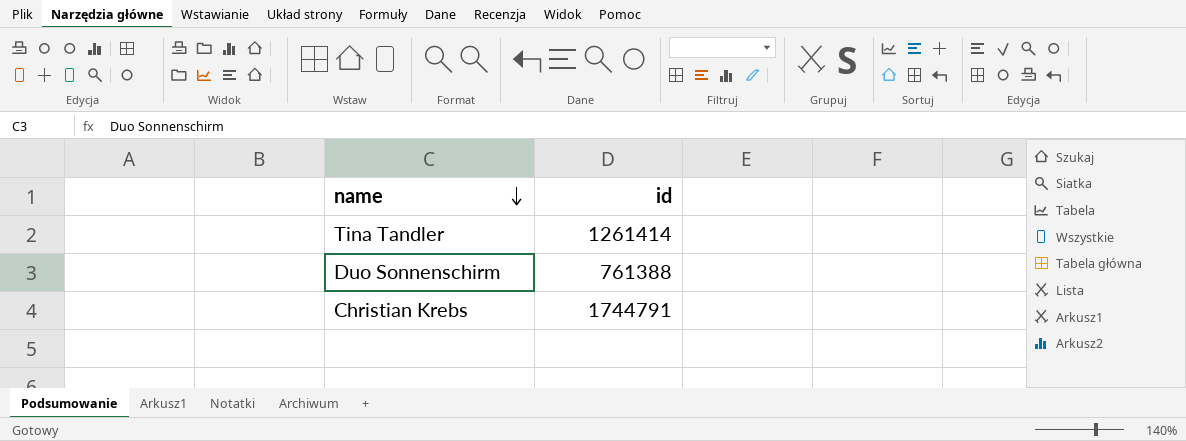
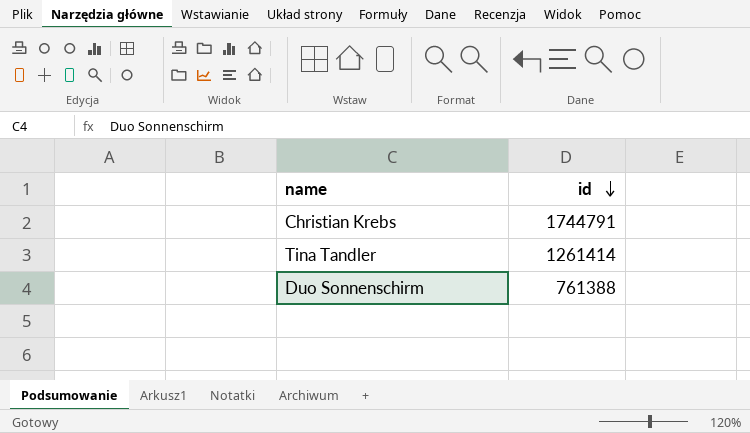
row order: name descending -> id descending

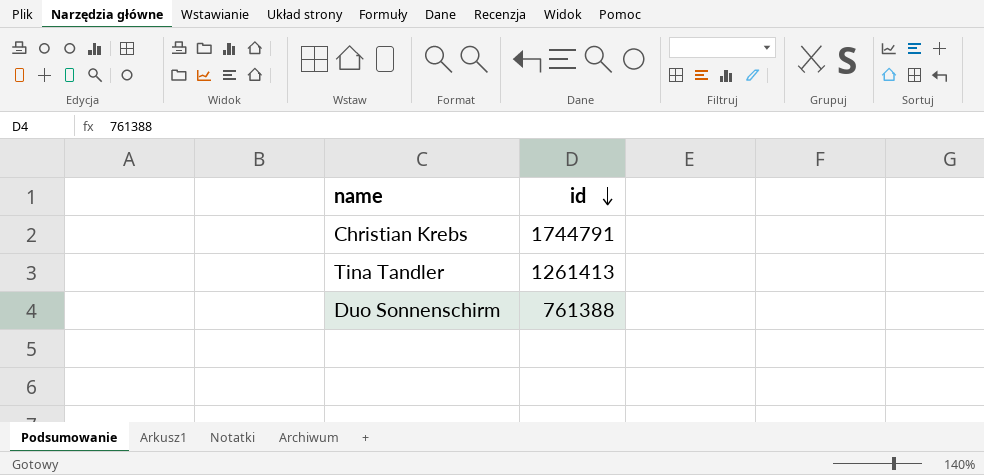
Tina Tandler | id: 1261414 -> 1261413

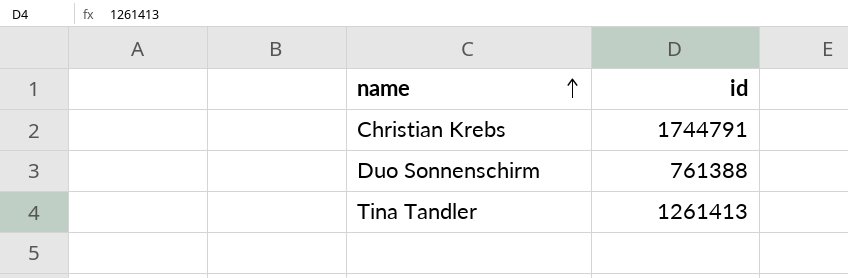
row order: id descending -> name ascending

